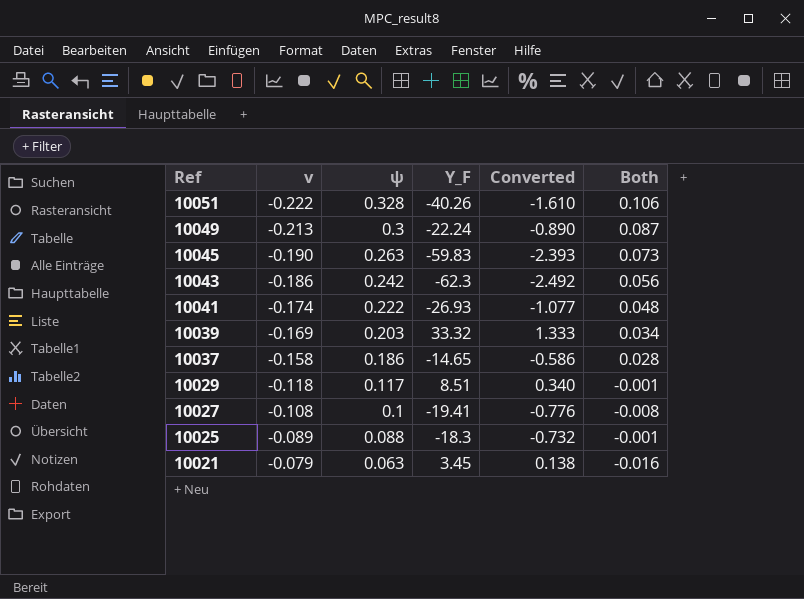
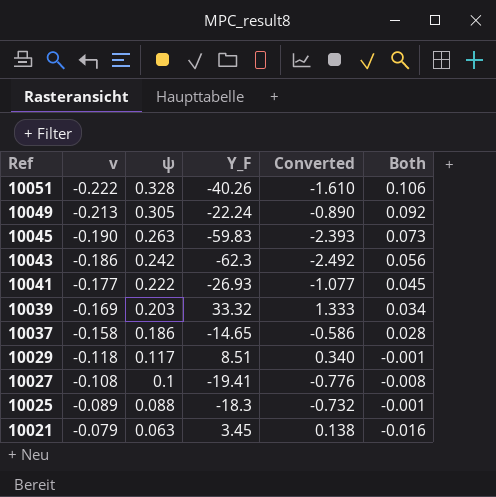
10049 | ψ: 0.3 -> 0.305
10049 | Both: 0.087 -> 0.092
10041 | v: -0.174 -> -0.177
10041 | Both: 0.048 -> 0.045

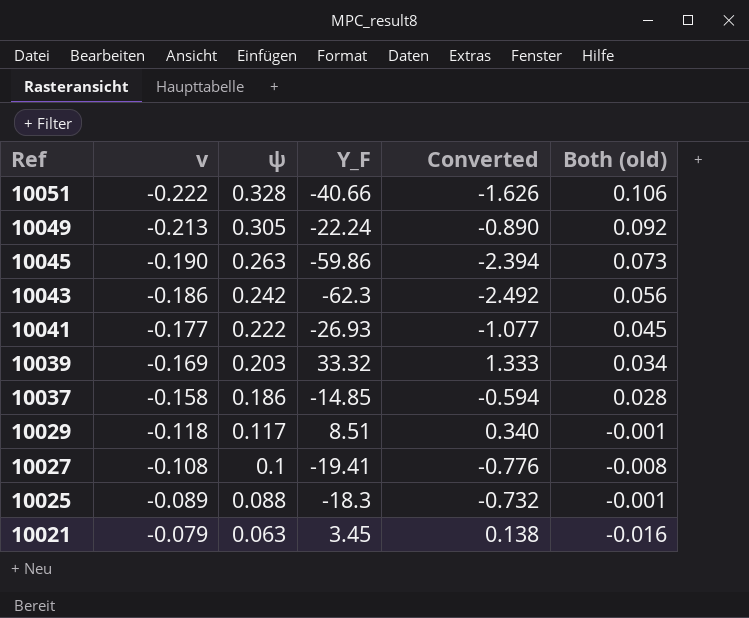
column name: Both -> Both (old)
10051 | Y_F: -40.26 -> -40.66
10051 | Converted: -1.610 -> -1.626
10045 | Y_F: -59.83 -> -59.86
10045 | Converted: -2.393 -> -2.394
10037 | Y_F: -14.65 -> -14.85
10037 | Converted: -0.586 -> -0.594

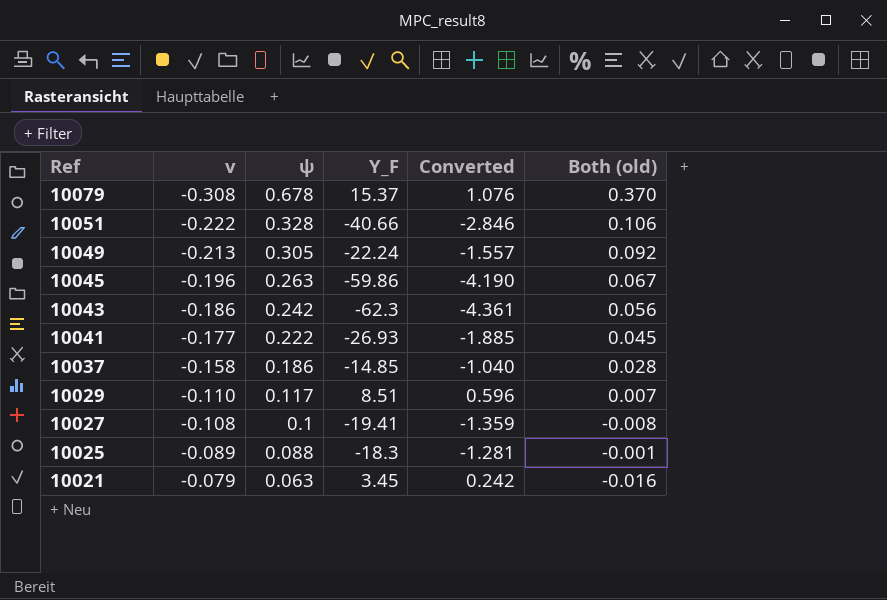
column Converted | formula: [Y_F] * 0.04 -> [Y_F] * 0.07
row 10039: -0.169 | 0.203 | 33.32 | 1.333 | 0.034 -> none
row 10079: none -> -0.308 | 0.678 | 15.37 | 1.076 | 0.370
10045 | v: -0.190 -> -0.196
10045 | Both (old): 0.073 -> 0.067
10029 | v: -0.118 -> -0.110
10029 | Both (old): -0.001 -> 0.007

